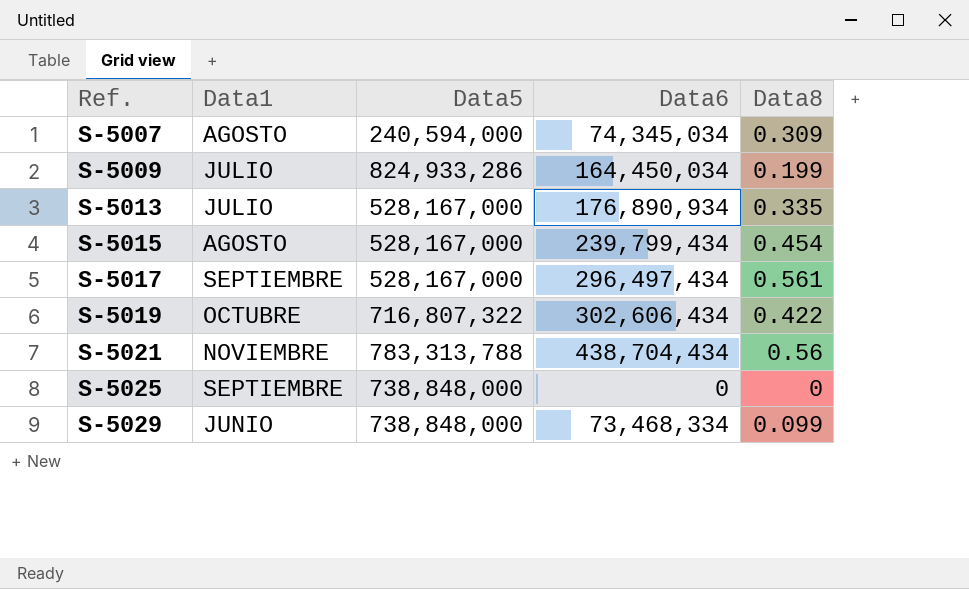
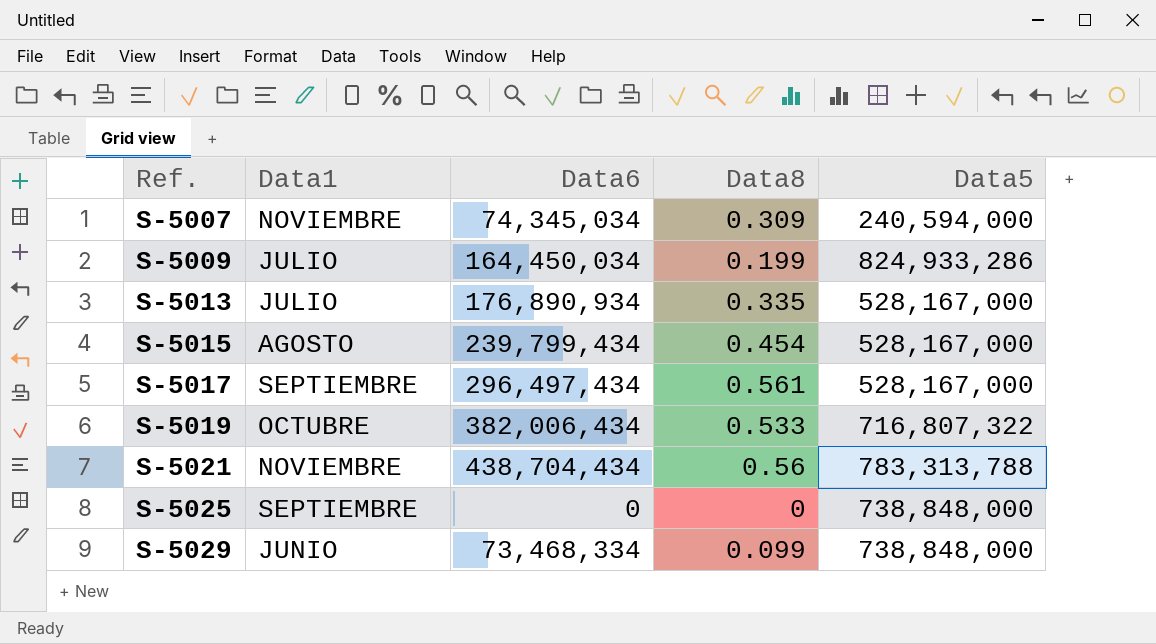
column Data5 | position: 3 -> 5
S-5007 | Data1: AGOSTO -> NOVIEMBRE
S-5019 | Data6: 302,606,434 -> 382,006,434
S-5019 | Data8: 0.422 -> 0.533

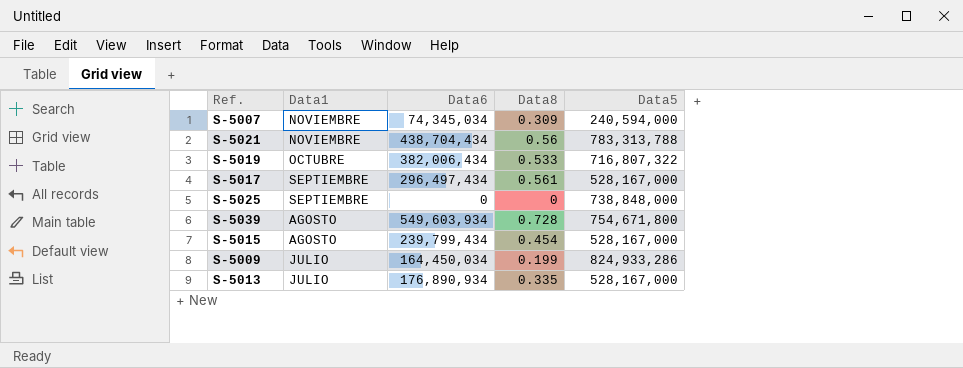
row order: Ref. ascending -> Data1 descending
row S-5029: JUNIO | 73,468,334 | 0.099 | 738,848,000 -> none
row S-5039: none -> AGOSTO | 549,603,934 | 0.728 | 754,671,800

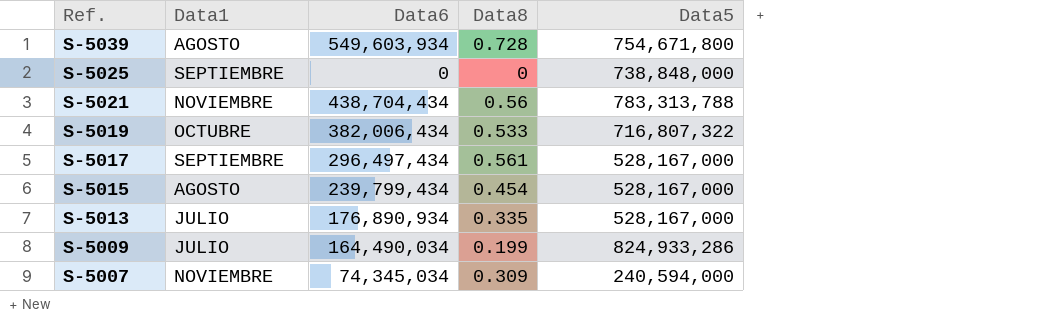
row order: Data1 descending -> Ref. descending
S-5009 | Data6: 164,450,034 -> 164,490,034

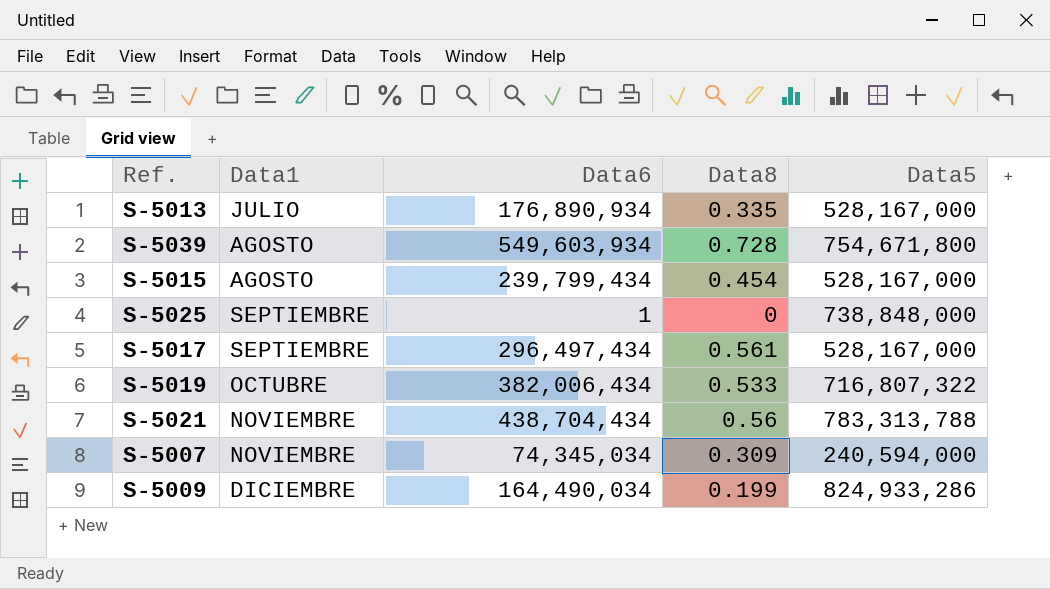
row order: Ref. descending -> Data1 ascending
S-5025 | Data6: 0 -> 1
S-5009 | Data1: JULIO -> DICIEMBRE

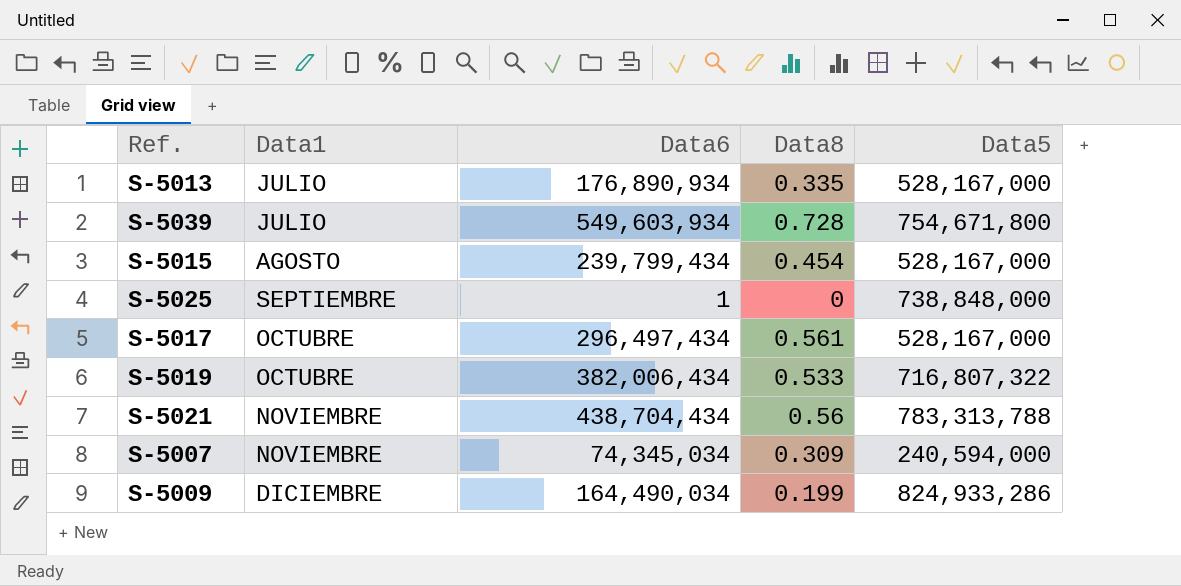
S-5039 | Data1: AGOSTO -> JULIO
S-5017 | Data1: SEPTIEMBRE -> OCTUBRE

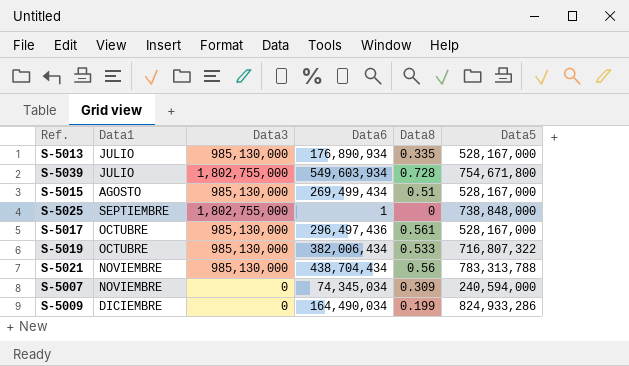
column Data3 | position: none -> 3
S-5015 | Data6: 239,799,434 -> 269,499,434
S-5015 | Data8: 0.454 -> 0.51
S-5017 | Data6: 296,497,434 -> 296,497,436

